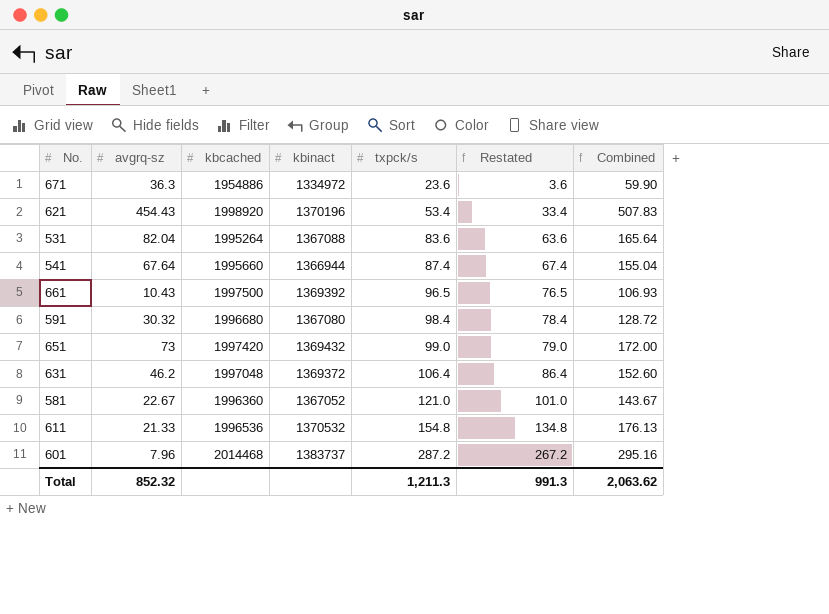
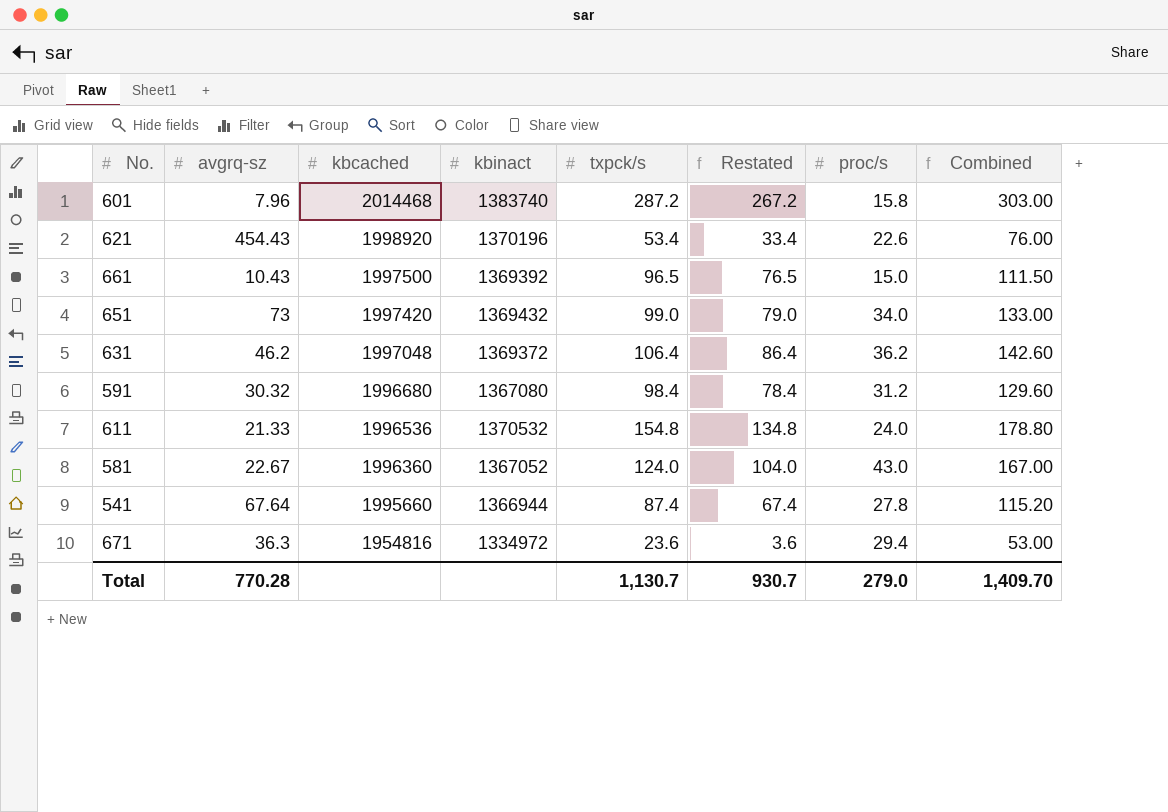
row order: txpck/s ascending -> kbcached descending
column proc/s | position: none -> 7
column Combined | formula: [avgrq-sz] + [txpck/s] -> [txpck/s] + [proc/s]
row 531: 82.04 | 1995264 | 1367088 | 83.6 | 63.6 | 165.64 -> none
601 | kbinact: 1383737 -> 1383740
581 | txpck/s: 121.0 -> 124.0
581 | Restated: 101.0 -> 104.0
671 | kbcached: 1954886 -> 1954816
Total | avgrq-sz: 852.32 -> 770.28
Total | txpck/s: 1,211.3 -> 1,130.7
Total | Restated: 991.3 -> 930.7
Total | Combined: 2,063.62 -> 1,409.70

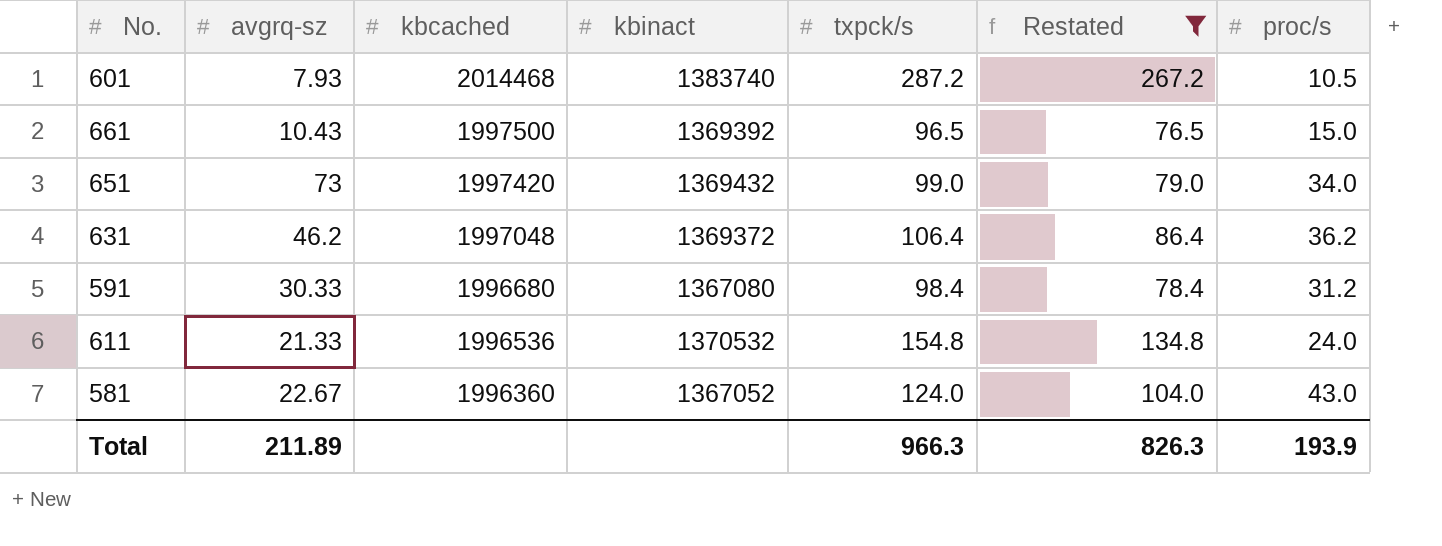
filter: none -> Restated >= 76.5
column Combined | formula: [txpck/s] + [proc/s] -> none
601 | avgrq-sz: 7.96 -> 7.93
601 | proc/s: 15.8 -> 10.5
591 | avgrq-sz: 30.32 -> 30.33
Total | avgrq-sz: 770.28 -> 211.89
Total | txpck/s: 1,130.7 -> 966.3
Total | Restated: 930.7 -> 826.3
Total | proc/s: 279.0 -> 193.9

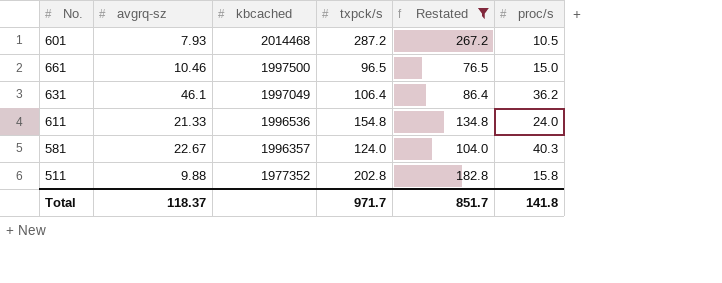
column kbinact | position: 4 -> none
row 651: 73 | 1997420 | 1369432 | 99.0 | 79.0 | 34.0 -> none
row 591: 30.33 | 1996680 | 1367080 | 98.4 | 78.4 | 31.2 -> none
661 | avgrq-sz: 10.43 -> 10.46
631 | avgrq-sz: 46.2 -> 46.1
631 | kbcached: 1997048 -> 1997049
581 | kbcached: 1996360 -> 1996357
581 | proc/s: 43.0 -> 40.3
row 511: none -> 9.88 | 1977352 | 202.8 | 182.8 | 15.8
Total | avgrq-sz: 211.89 -> 118.37
Total | txpck/s: 966.3 -> 971.7
Total | Restated: 826.3 -> 851.7
Total | proc/s: 193.9 -> 141.8

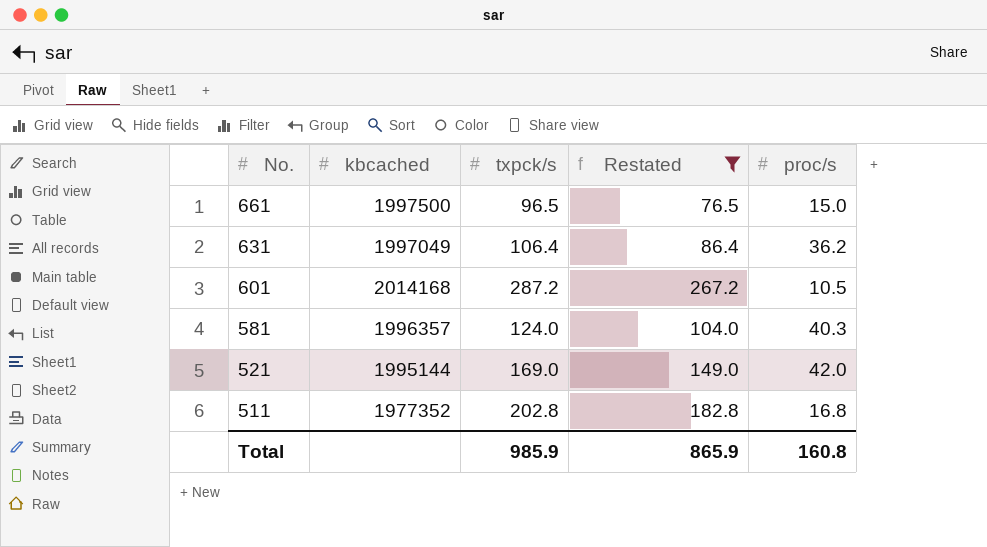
row order: kbcached descending -> No. descending
column avgrq-sz | position: 2 -> none
row 611: 21.33 | 1996536 | 154.8 | 134.8 | 24.0 -> none
601 | kbcached: 2014468 -> 2014168
row 521: none -> 1995144 | 169.0 | 149.0 | 42.0
511 | proc/s: 15.8 -> 16.8
Total | txpck/s: 971.7 -> 985.9
Total | Restated: 851.7 -> 865.9
Total | proc/s: 141.8 -> 160.8

